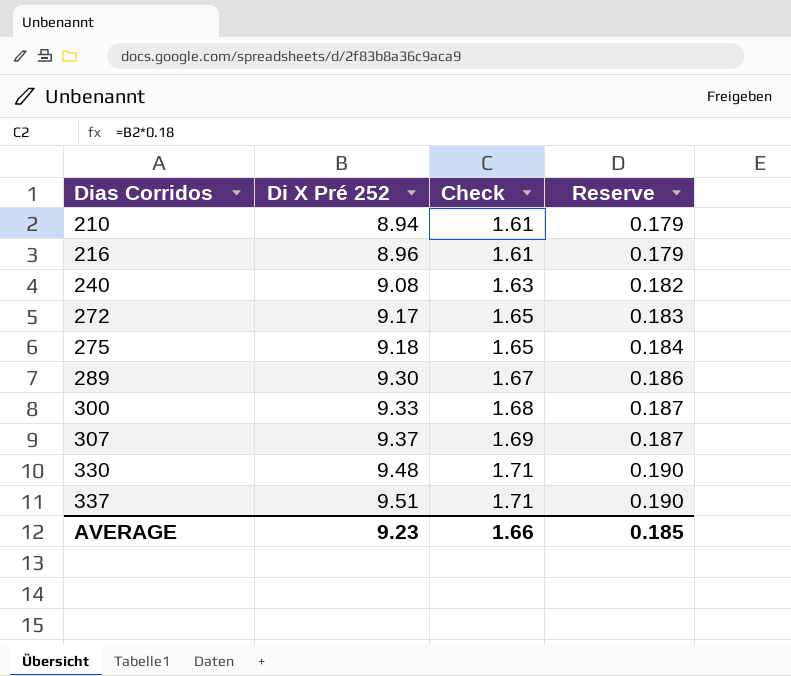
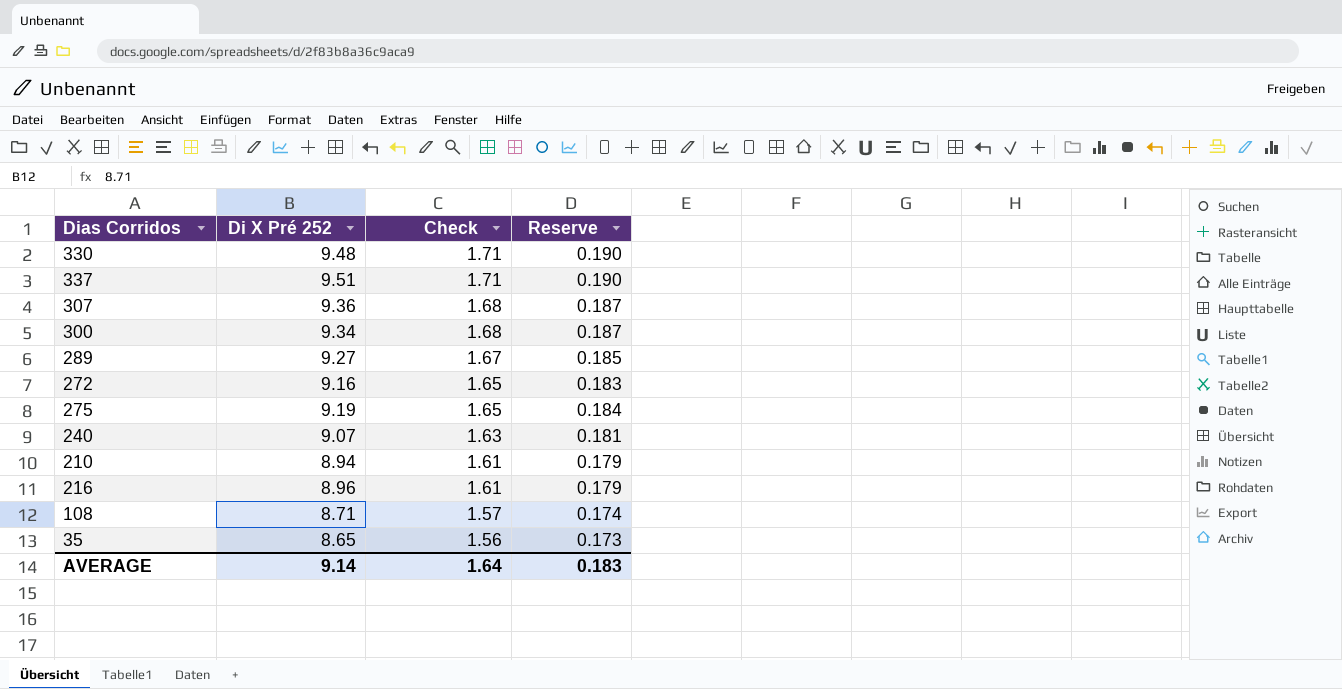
row order: Dias Corridos ascending -> Check descending
307 | Di X Pré 252: 9.37 -> 9.36
307 | Check: 1.69 -> 1.68
300 | Di X Pré 252: 9.33 -> 9.34
289 | Di X Pré 252: 9.30 -> 9.27
289 | Reserve: 0.186 -> 0.185
272 | Di X Pré 252: 9.17 -> 9.16
275 | Di X Pré 252: 9.18 -> 9.19
240 | Di X Pré 252: 9.08 -> 9.07
240 | Reserve: 0.182 -> 0.181
row 108: none -> 8.71 | 1.57 | 0.174
row 35: none -> 8.65 | 1.56 | 0.173
AVERAGE | Di X Pré 252: 9.23 -> 9.14
AVERAGE | Check: 1.66 -> 1.64
AVERAGE | Reserve: 0.185 -> 0.183

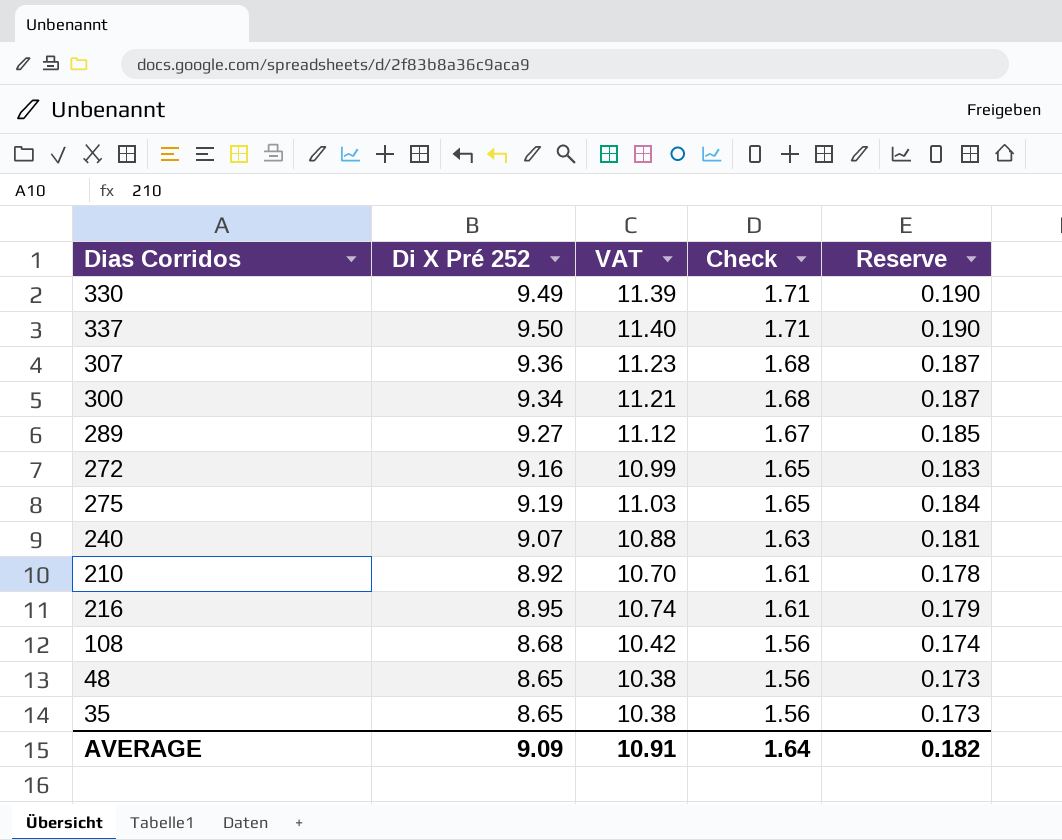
column VAT | formula: none -> [Di X Pré 252] * 1.2
330 | Di X Pré 252: 9.48 -> 9.49
337 | Di X Pré 252: 9.51 -> 9.50
210 | Di X Pré 252: 8.94 -> 8.92
210 | Reserve: 0.179 -> 0.178
216 | Di X Pré 252: 8.96 -> 8.95
108 | Di X Pré 252: 8.71 -> 8.68
108 | Check: 1.57 -> 1.56
row 48: none -> 8.65 | 10.38 | 1.56 | 0.173
AVERAGE | Di X Pré 252: 9.14 -> 9.09
AVERAGE | Reserve: 0.183 -> 0.182

